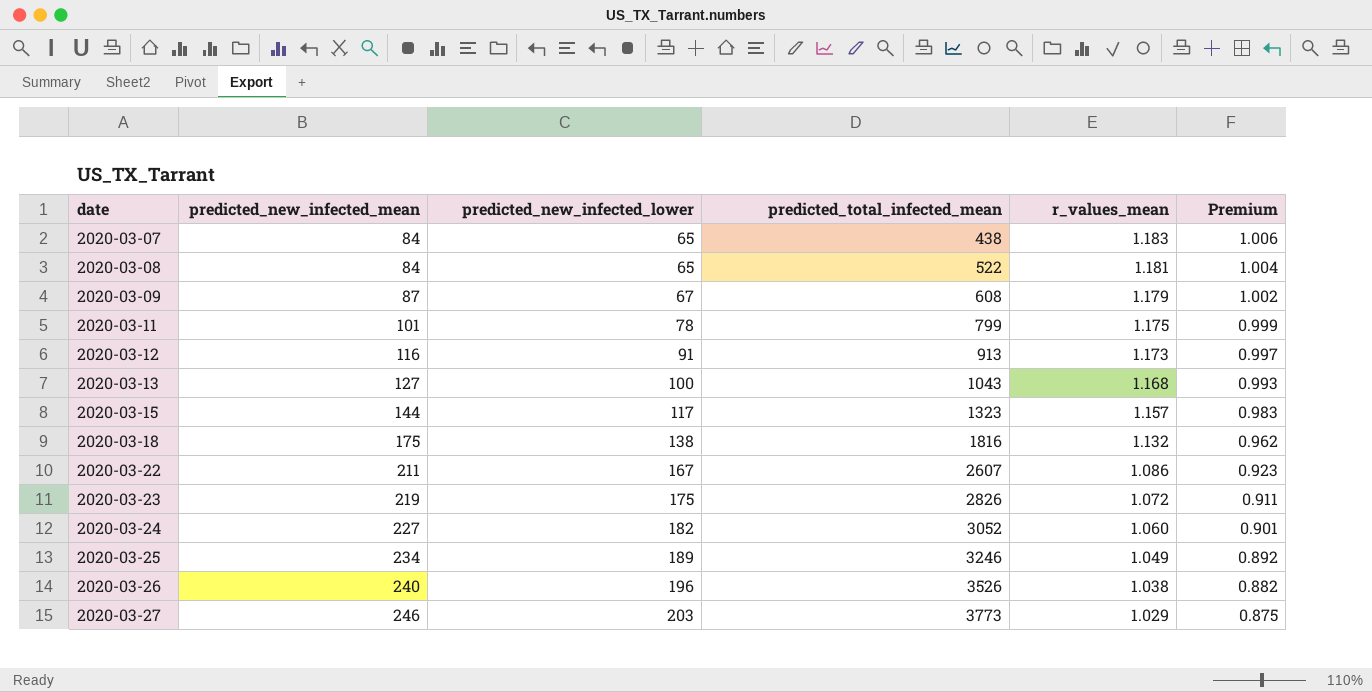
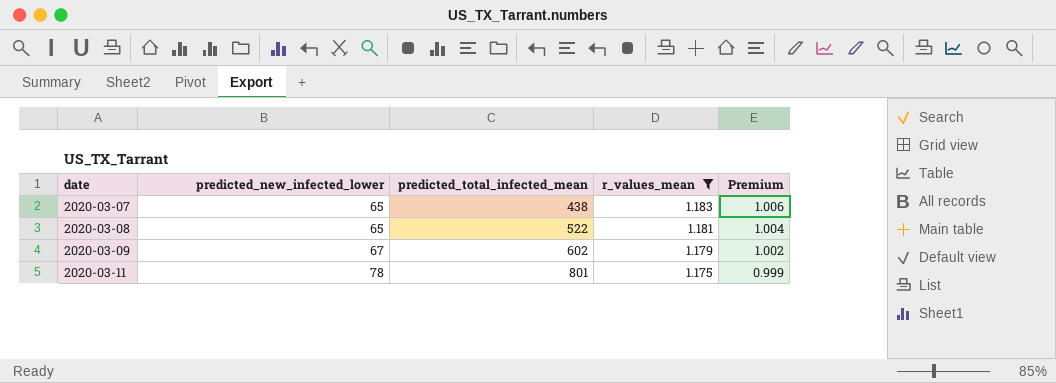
filter: none -> r_values_mean >= 1.175
column predicted_new_infected_mean | position: 2 -> none
2020-03-09 | predicted_total_infected_mean: 608 -> 602
2020-03-11 | predicted_total_infected_mean: 799 -> 801

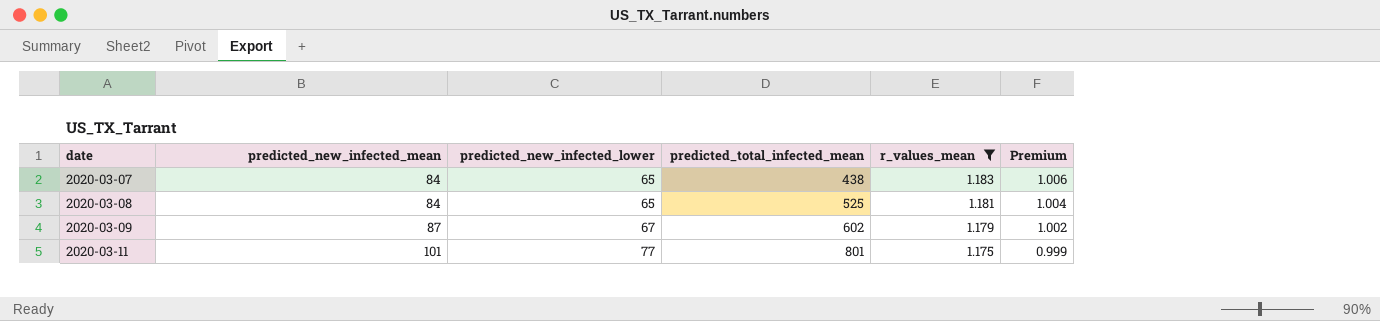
column predicted_new_infected_mean | position: none -> 2
2020-03-08 | predicted_total_infected_mean: 522 -> 525
2020-03-11 | predicted_new_infected_lower: 78 -> 77

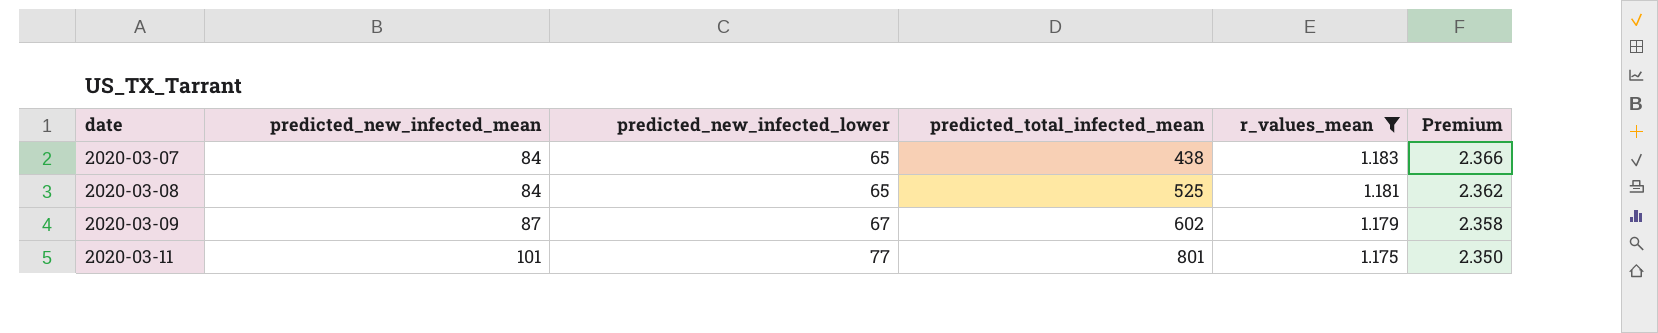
column Premium | formula: [r_values_mean] * 0.85 -> [r_values_mean] * 2

